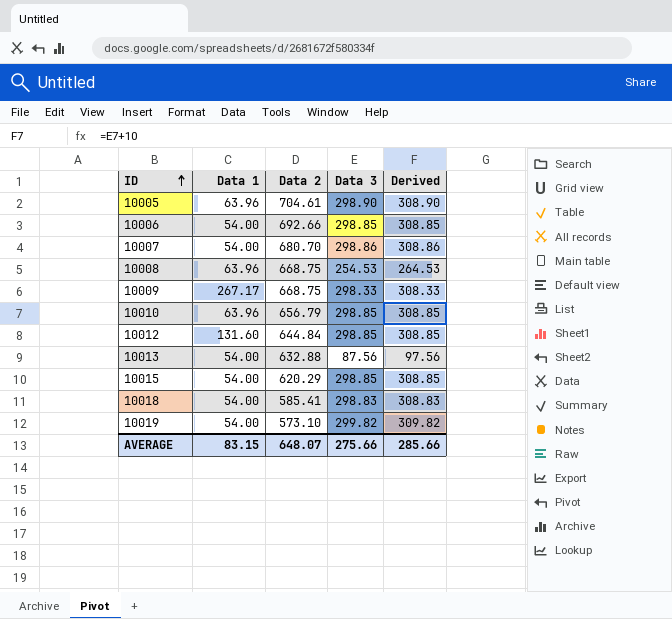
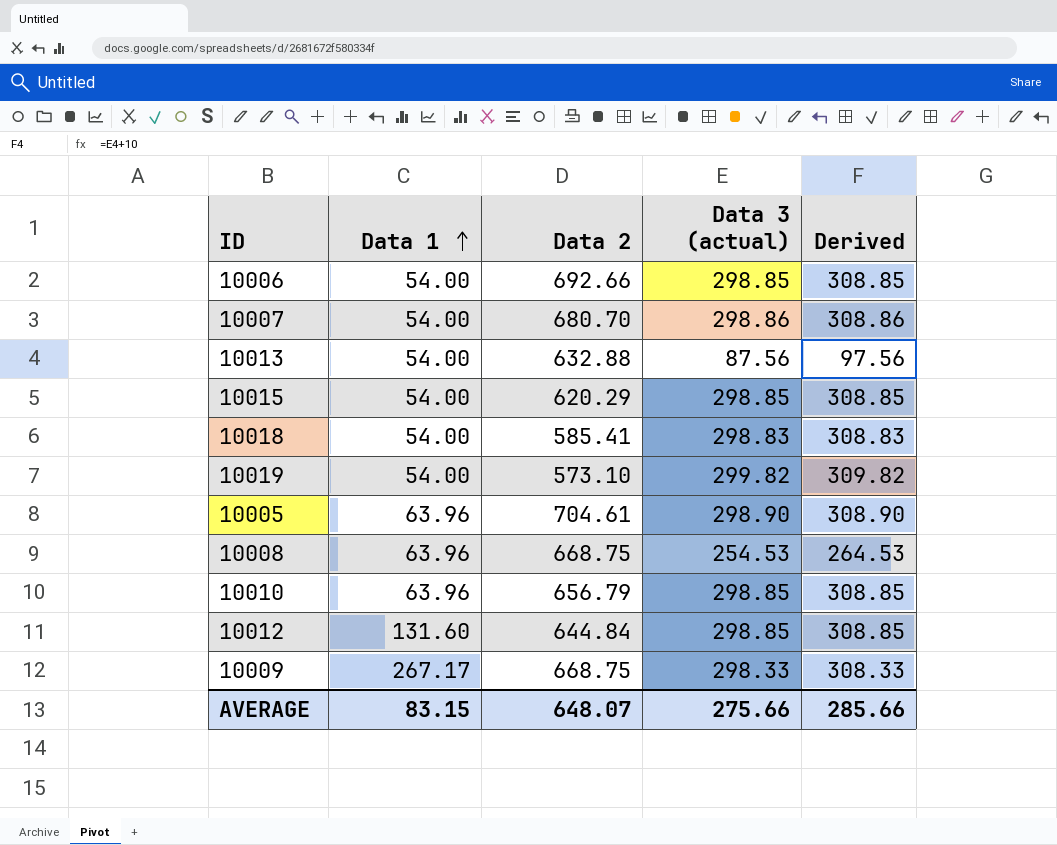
row order: ID ascending -> Data 1 ascending
column name: Data 3 -> Data 3 (actual)

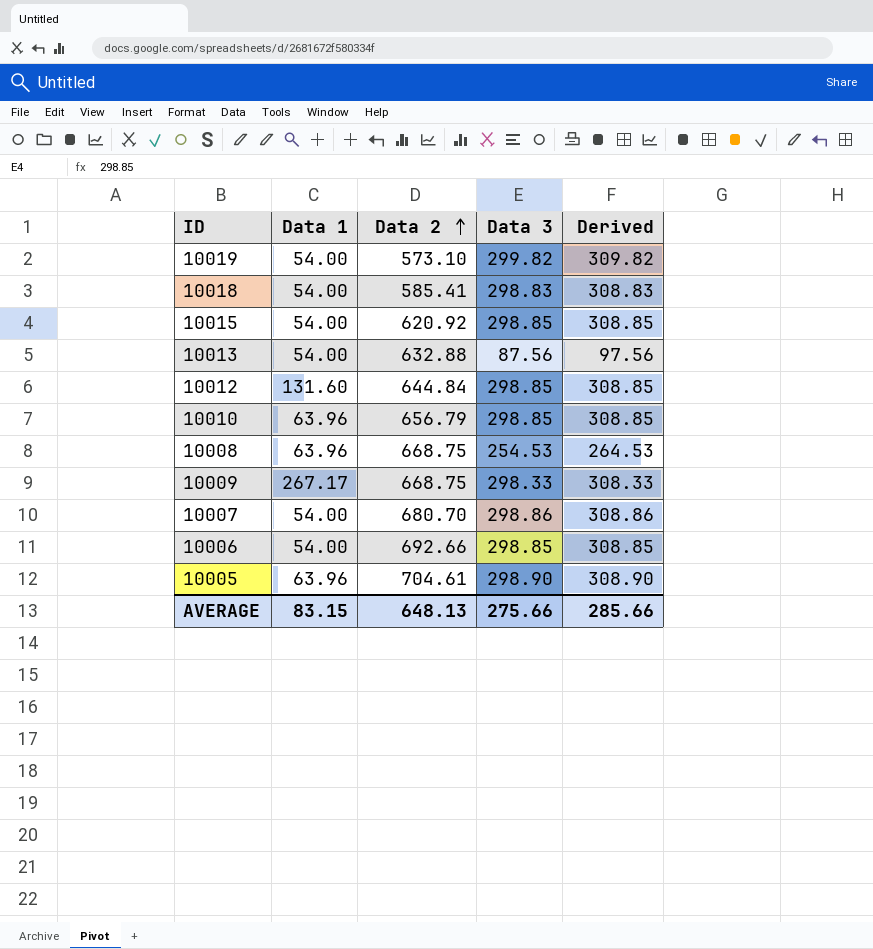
row order: Data 1 ascending -> Data 2 ascending
column name: Data 3 (actual) -> Data 3
10015 | Data 2: 620.29 -> 620.92
AVERAGE | Data 2: 648.07 -> 648.13

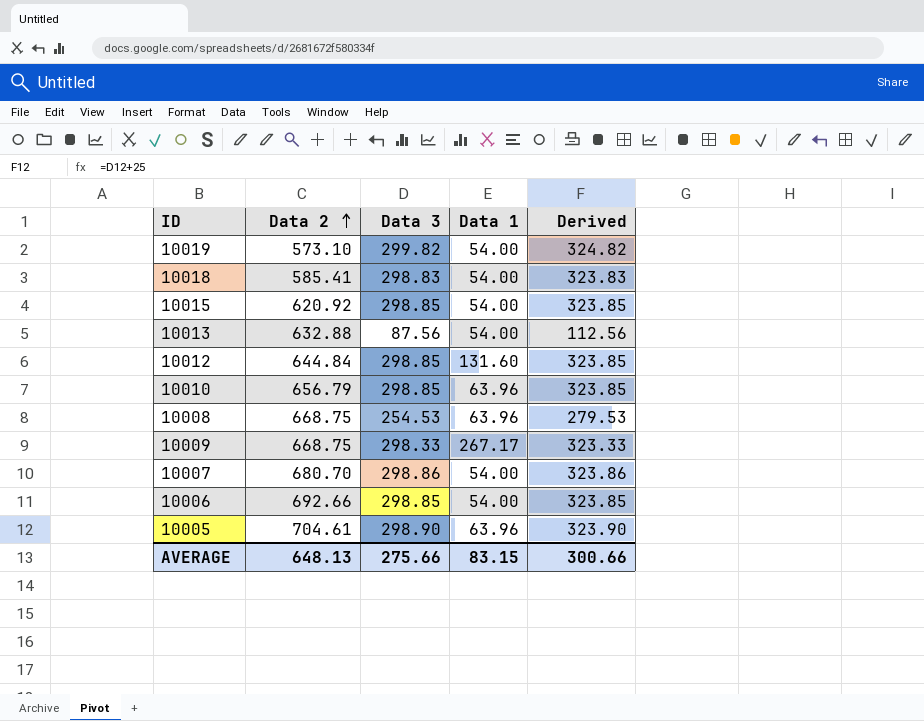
column Data 1 | position: 2 -> 4
column Derived | formula: [Data 3] + 10 -> [Data 3] + 25
AVERAGE | Derived: 285.66 -> 300.66

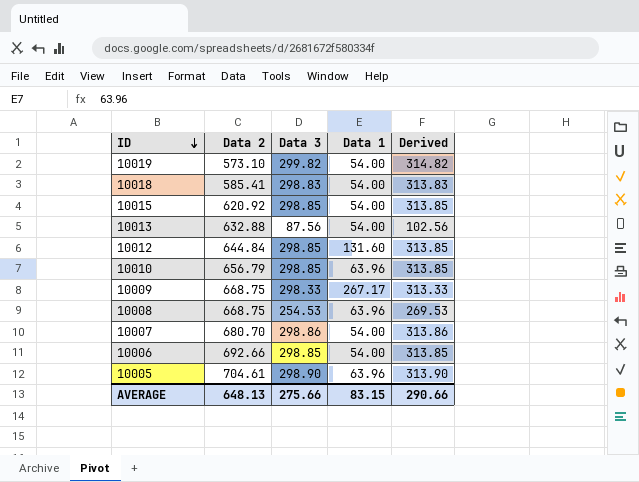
row order: Data 2 ascending -> ID descending
column Derived | formula: [Data 3] + 25 -> [Data 3] + 15
AVERAGE | Derived: 300.66 -> 290.66

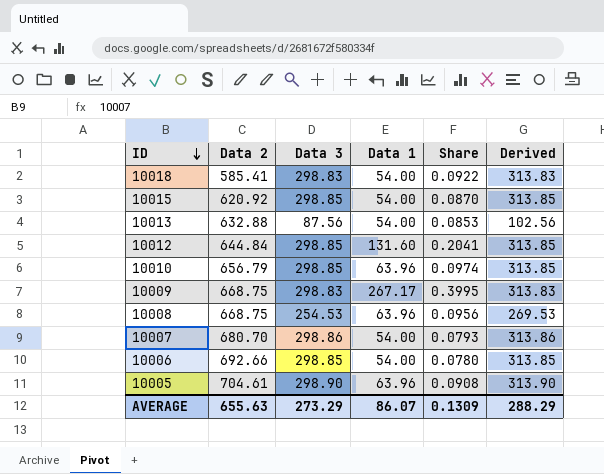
column Share | formula: none -> [Data 1] / [Data 2]
row 10019: 573.10 | 299.82 | 54.00 | 314.82 -> none
10009 | Data 3: 298.33 -> 298.83
10009 | Derived: 313.33 -> 313.83
AVERAGE | Data 2: 648.13 -> 655.63
AVERAGE | Data 3: 275.66 -> 273.29
AVERAGE | Data 1: 83.15 -> 86.07
AVERAGE | Derived: 290.66 -> 288.29

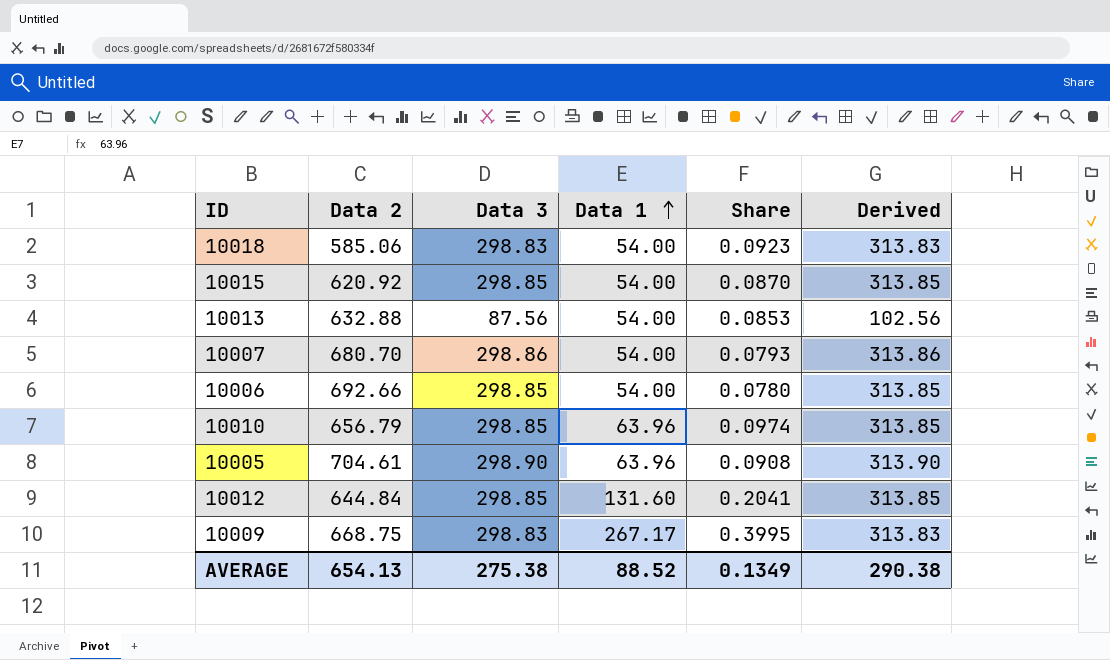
row order: ID descending -> Data 1 ascending
row 10008: 668.75 | 254.53 | 63.96 | 0.0956 | 269.53 -> none
10018 | Data 2: 585.41 -> 585.06
10018 | Share: 0.0922 -> 0.0923
AVERAGE | Data 2: 655.63 -> 654.13
AVERAGE | Data 3: 273.29 -> 275.38
AVERAGE | Data 1: 86.07 -> 88.52
AVERAGE | Share: 0.1309 -> 0.1349
AVERAGE | Derived: 288.29 -> 290.38

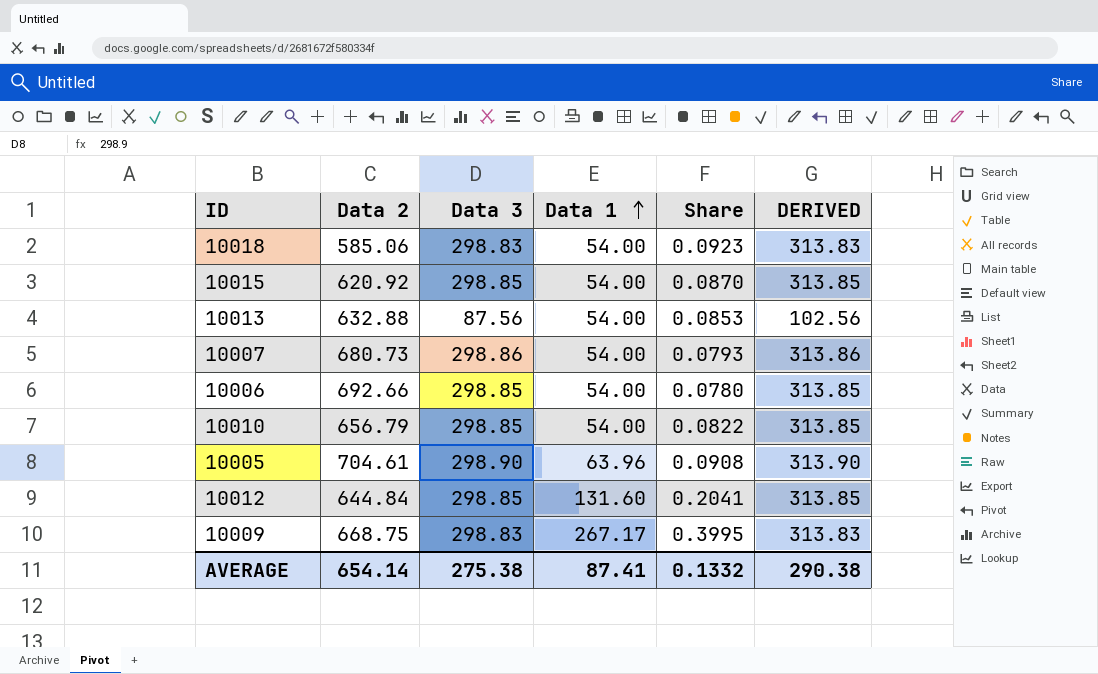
column name: Derived -> DERIVED
10007 | Data 2: 680.70 -> 680.73
10010 | Data 1: 63.96 -> 54.00
10010 | Share: 0.0974 -> 0.0822
AVERAGE | Data 2: 654.13 -> 654.14
AVERAGE | Data 1: 88.52 -> 87.41
AVERAGE | Share: 0.1349 -> 0.1332

